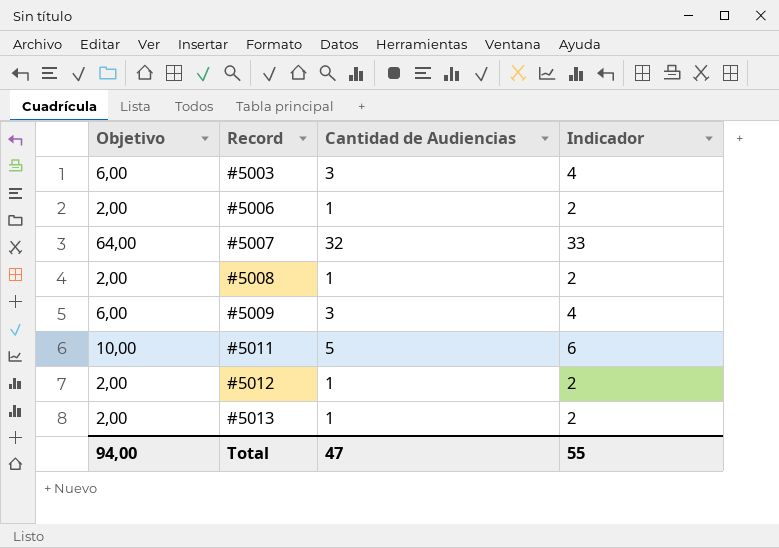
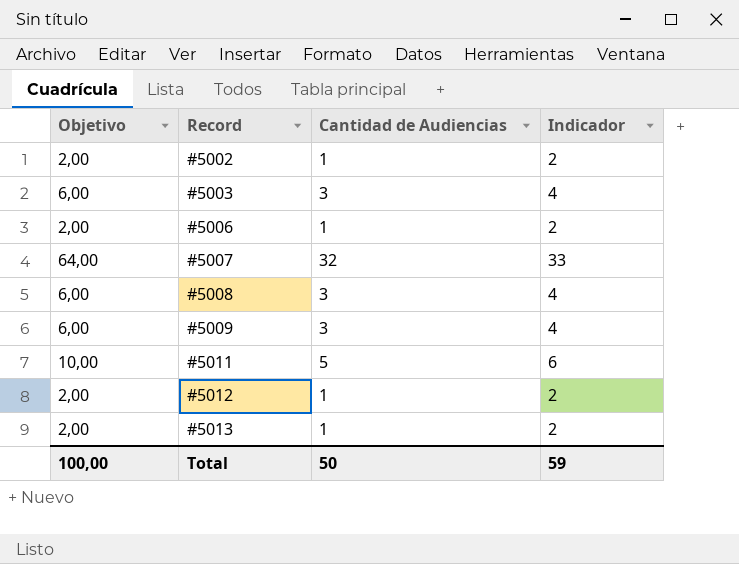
row #5002: none -> 2,00 | 1 | 2
#5008 | Objetivo: 2,00 -> 6,00
#5008 | Cantidad de Audiencias: 1 -> 3
#5008 | Indicador: 2 -> 4
Total | Objetivo: 94,00 -> 100,00
Total | Cantidad de Audiencias: 47 -> 50
Total | Indicador: 55 -> 59

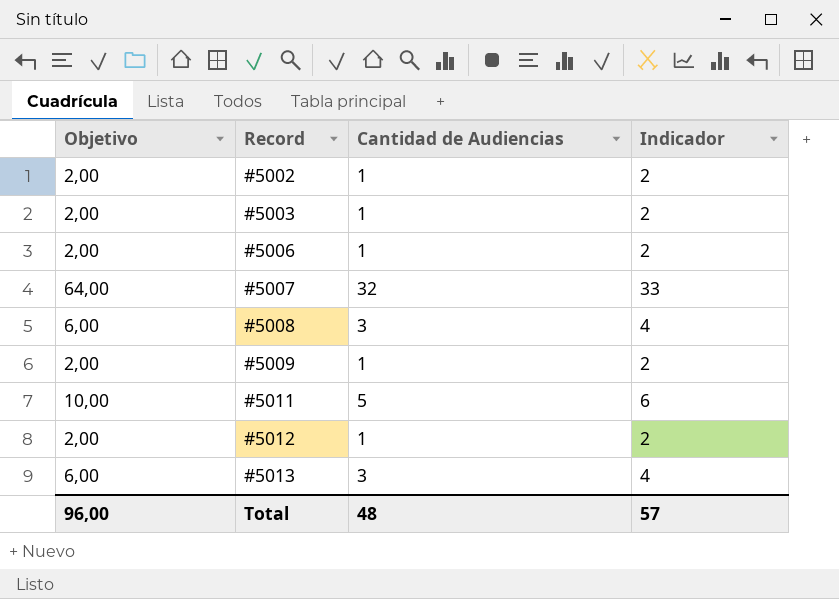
#5003 | Objetivo: 6,00 -> 2,00
#5003 | Cantidad de Audiencias: 3 -> 1
#5003 | Indicador: 4 -> 2
#5009 | Objetivo: 6,00 -> 2,00
#5009 | Cantidad de Audiencias: 3 -> 1
#5009 | Indicador: 4 -> 2
#5013 | Objetivo: 2,00 -> 6,00
#5013 | Cantidad de Audiencias: 1 -> 3
#5013 | Indicador: 2 -> 4
Total | Objetivo: 100,00 -> 96,00
Total | Cantidad de Audiencias: 50 -> 48
Total | Indicador: 59 -> 57

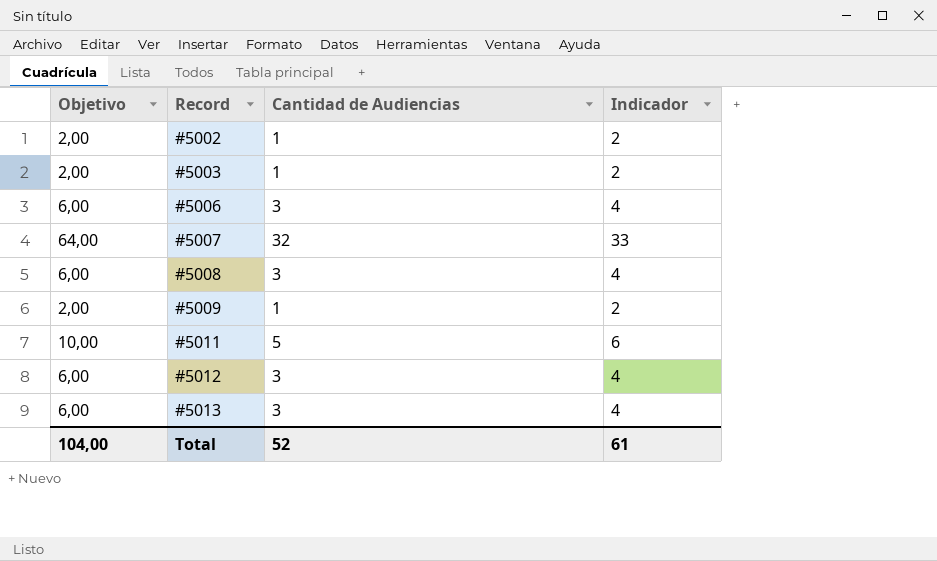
#5006 | Objetivo: 2,00 -> 6,00
#5006 | Cantidad de Audiencias: 1 -> 3
#5006 | Indicador: 2 -> 4
#5012 | Objetivo: 2,00 -> 6,00
#5012 | Cantidad de Audiencias: 1 -> 3
#5012 | Indicador: 2 -> 4
Total | Objetivo: 96,00 -> 104,00
Total | Cantidad de Audiencias: 48 -> 52
Total | Indicador: 57 -> 61

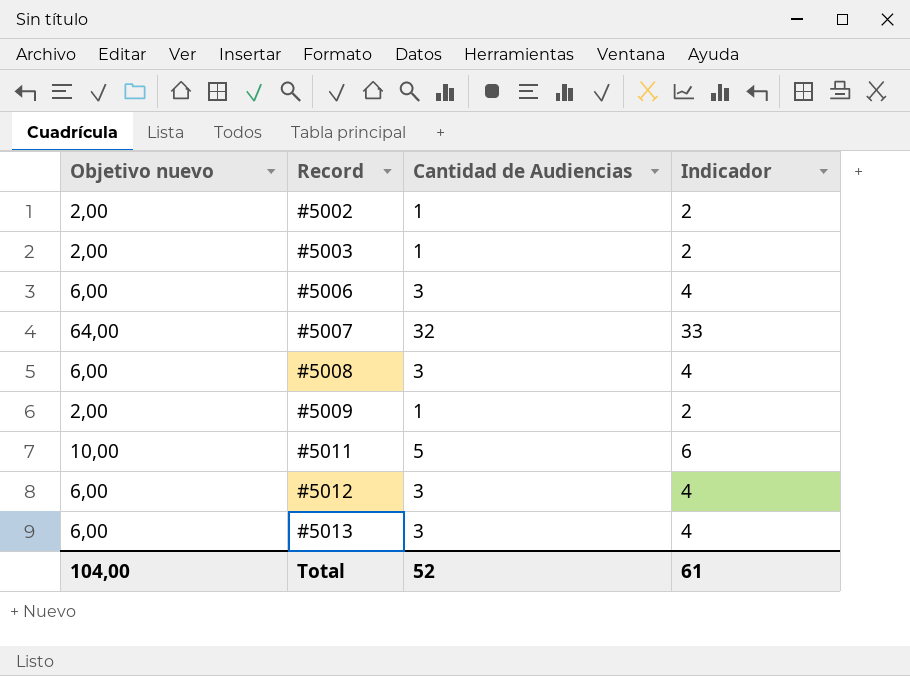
column name: Objetivo -> Objetivo nuevo

